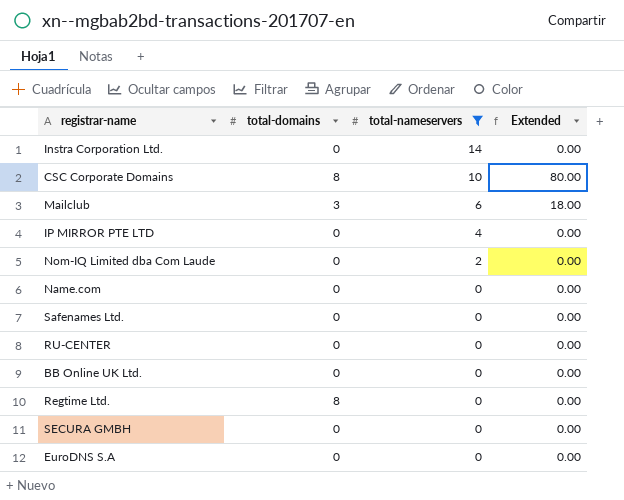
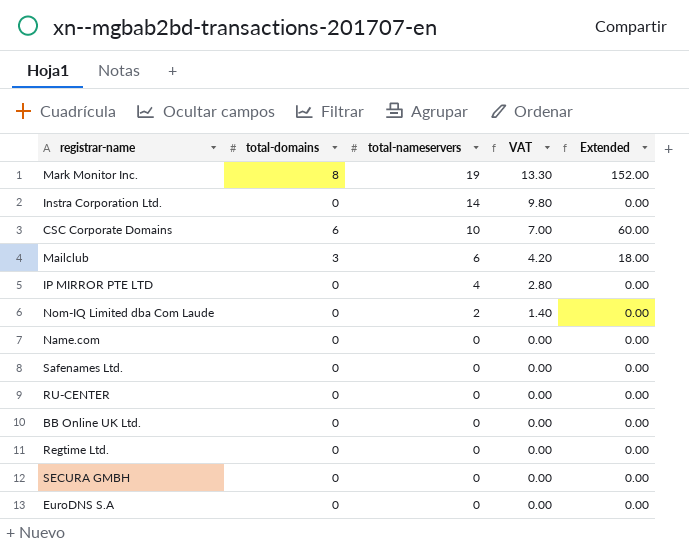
filter: total-nameservers != 19 -> none
column VAT | formula: none -> [total-nameservers] * 0.7
CSC Corporate Domains | total-domains: 8 -> 6
CSC Corporate Domains | Extended: 80.00 -> 60.00
Regtime Ltd. | total-domains: 8 -> 0

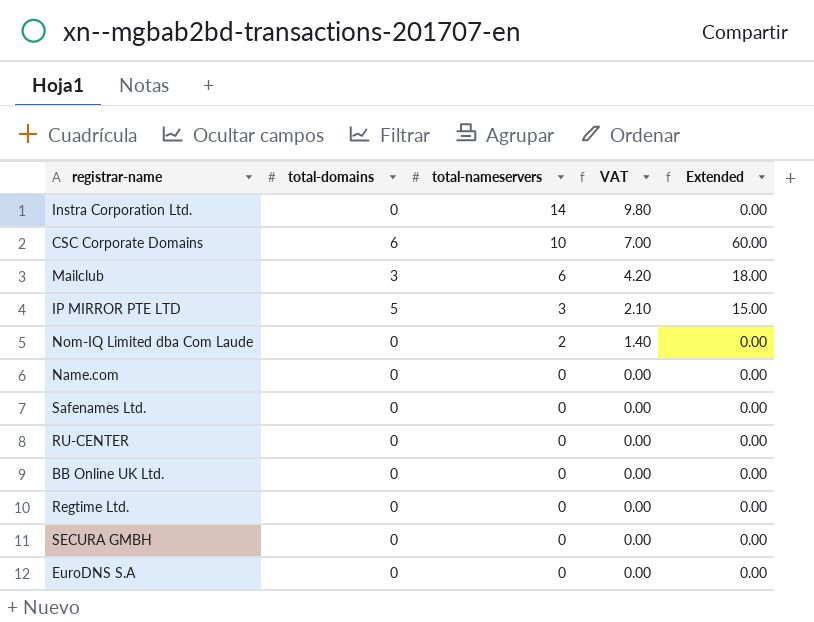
row Mark Monitor Inc.: 8 | 19 | 13.30 | 152.00 -> none
IP MIRROR PTE LTD | total-domains: 0 -> 5
IP MIRROR PTE LTD | total-nameservers: 4 -> 3
IP MIRROR PTE LTD | VAT: 2.80 -> 2.10
IP MIRROR PTE LTD | Extended: 0.00 -> 15.00

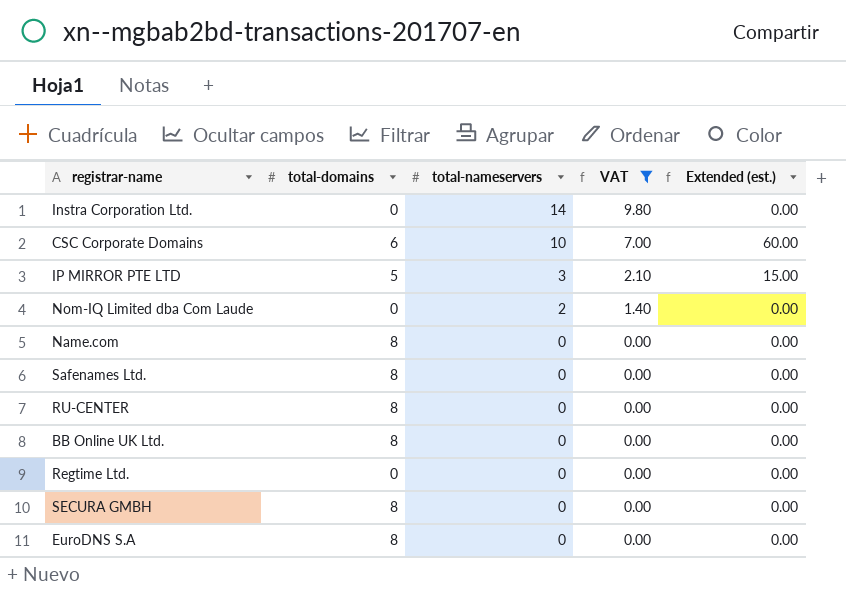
filter: none -> VAT != 4.20
column name: Extended -> Extended (est.)
Name.com | total-domains: 0 -> 8
Safenames Ltd. | total-domains: 0 -> 8
RU-CENTER | total-domains: 0 -> 8
BB Online UK Ltd. | total-domains: 0 -> 8
SECURA GMBH | total-domains: 0 -> 8
EuroDNS S.A | total-domains: 0 -> 8

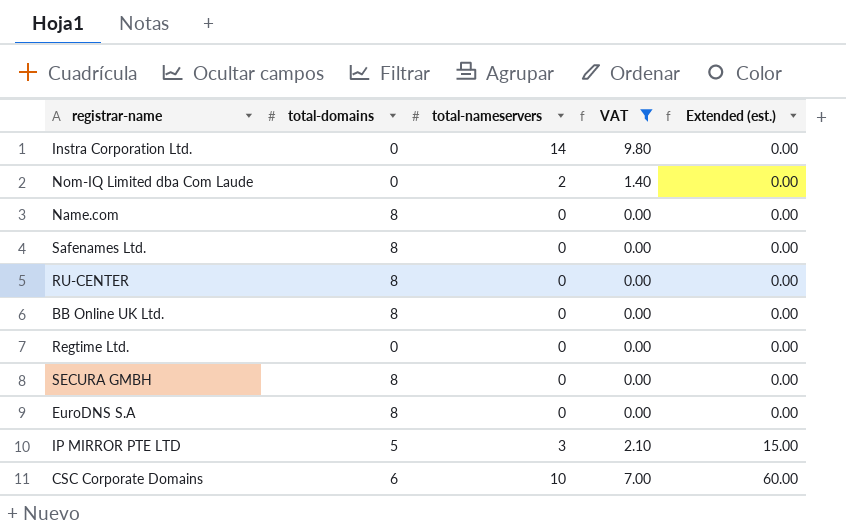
row order: total-nameservers descending -> Extended (est.) ascending

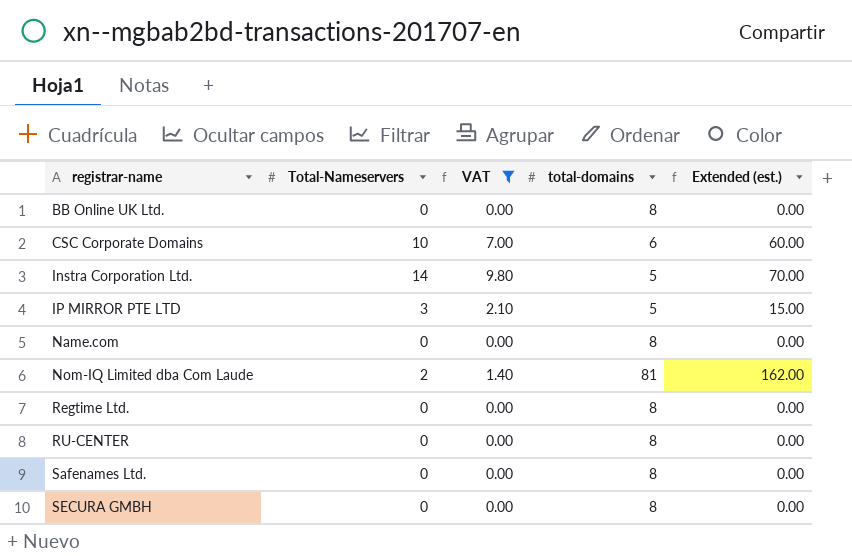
row order: Extended (est.) ascending -> registrar-name ascending
column name: total-nameservers -> Total-Nameservers
column total-domains | position: 2 -> 4
row EuroDNS S.A: 8 | 0 | 0.00 | 0.00 -> none
Instra Corporation Ltd. | total-domains: 0 -> 5
Instra Corporation Ltd. | Extended (est.): 0.00 -> 70.00
Nom-IQ Limited dba Com Laude | total-domains: 0 -> 81
Nom-IQ Limited dba Com Laude | Extended (est.): 0.00 -> 162.00
Regtime Ltd. | total-domains: 0 -> 8

